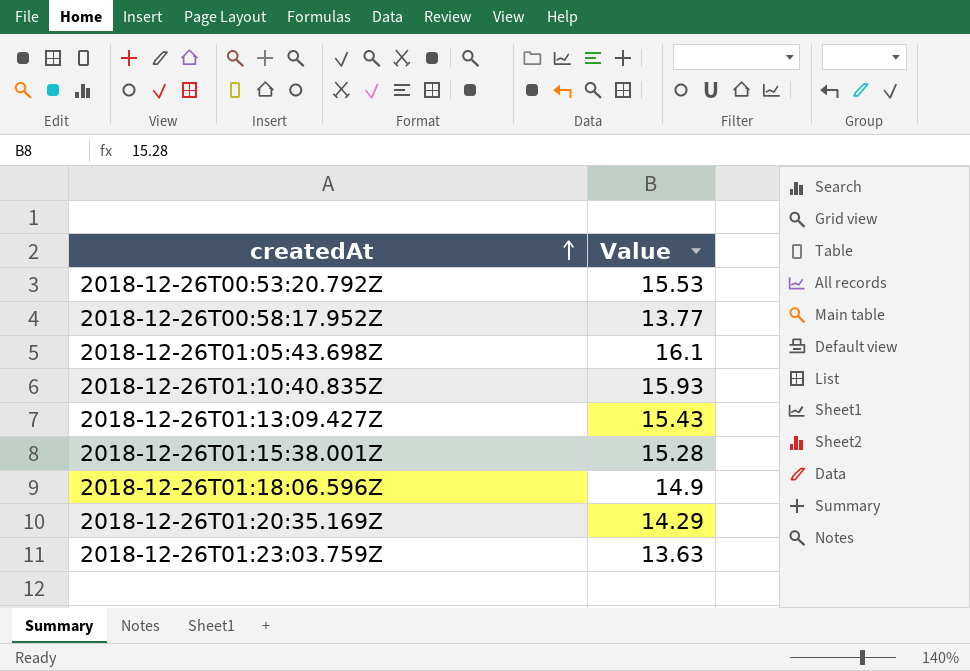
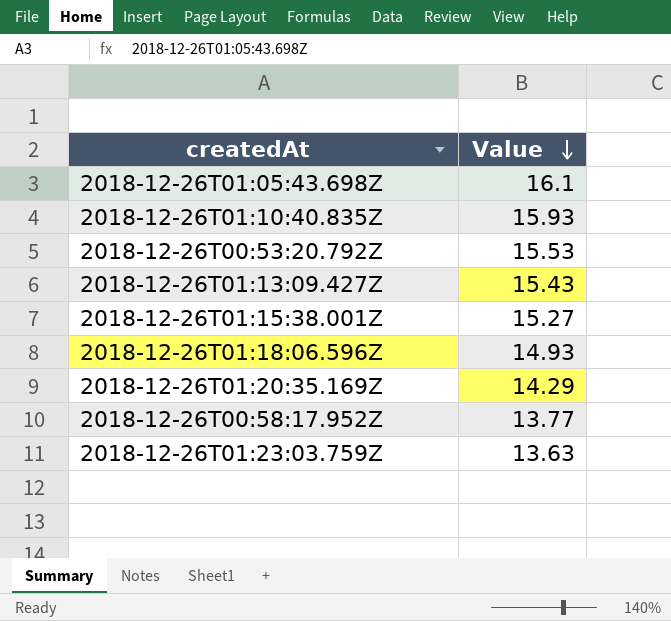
row order: createdAt ascending -> Value descending
2018-12-26T01:15:38.001Z | Value: 15.28 -> 15.27
2018-12-26T01:18:06.596Z | Value: 14.9 -> 14.93

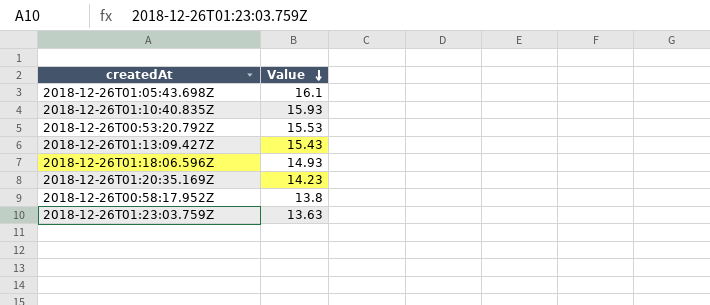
row 2018-12-26T01:15:38.001Z: 15.27 -> none
2018-12-26T01:20:35.169Z | Value: 14.29 -> 14.23
2018-12-26T00:58:17.952Z | Value: 13.77 -> 13.8

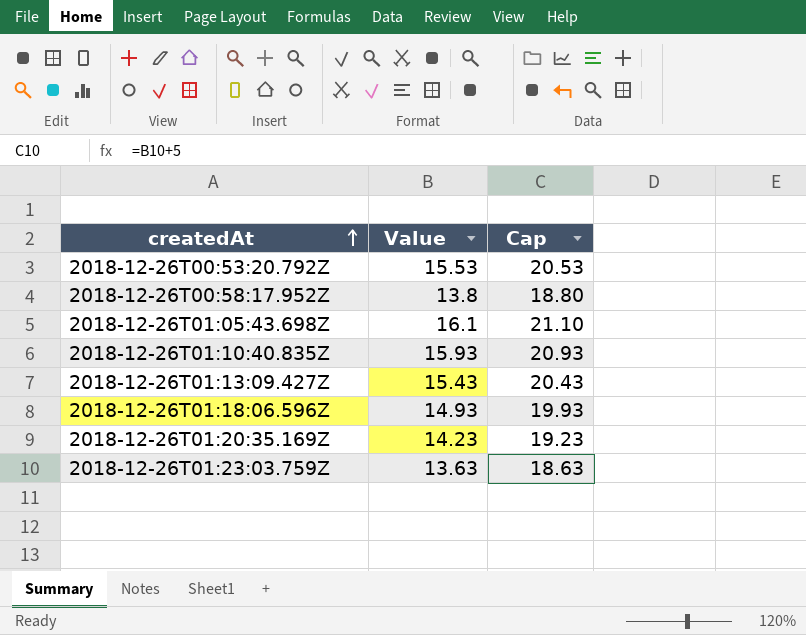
row order: Value descending -> createdAt ascending
column Cap | formula: none -> [Value] + 5

